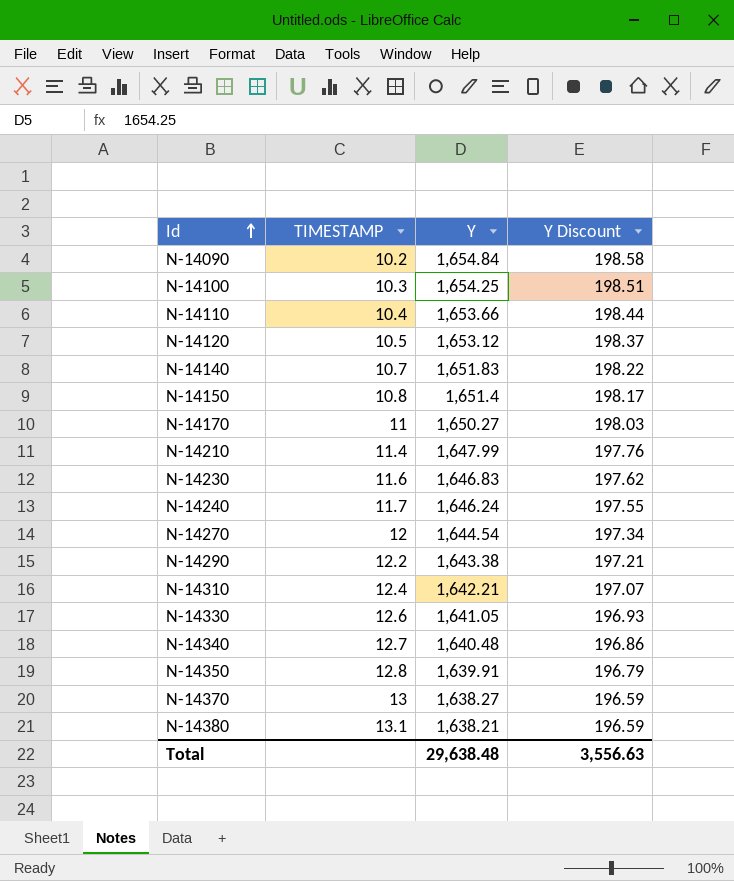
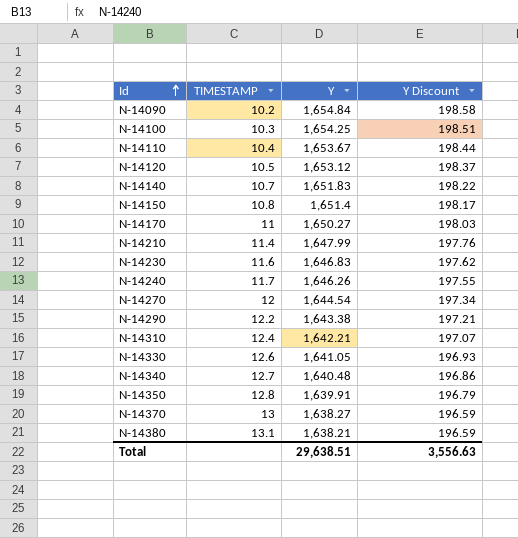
N-14110 | Y: 1,653.66 -> 1,653.67
N-14240 | Y: 1,646.24 -> 1,646.26
Total | Y: 29,638.48 -> 29,638.51

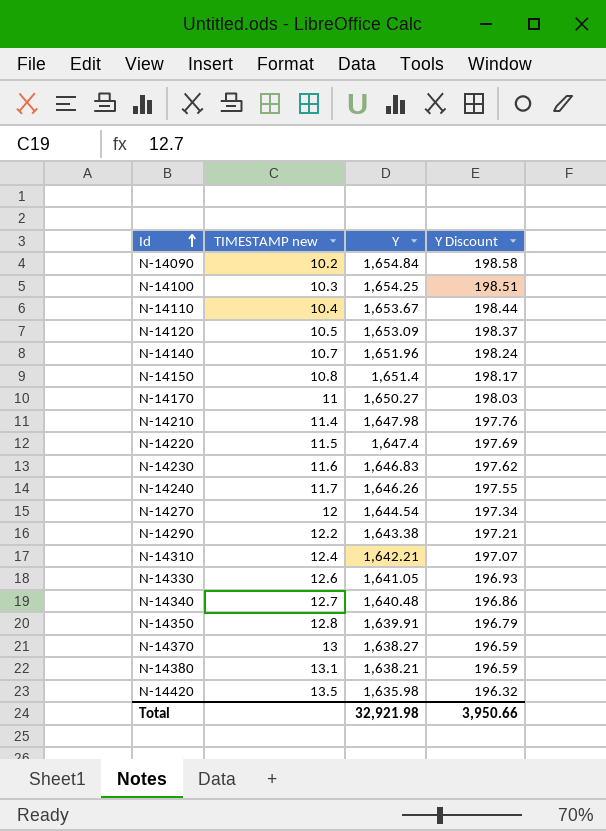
column name: TIMESTAMP -> TIMESTAMP new
N-14120 | Y: 1,653.12 -> 1,653.09
N-14140 | Y: 1,651.83 -> 1,651.96
N-14140 | Y Discount: 198.22 -> 198.24
N-14210 | Y: 1,647.99 -> 1,647.98
row N-14220: none -> 11.5 | 1,647.4 | 197.69
row N-14420: none -> 13.5 | 1,635.98 | 196.32
Total | Y: 29,638.51 -> 32,921.98
Total | Y Discount: 3,556.63 -> 3,950.66

